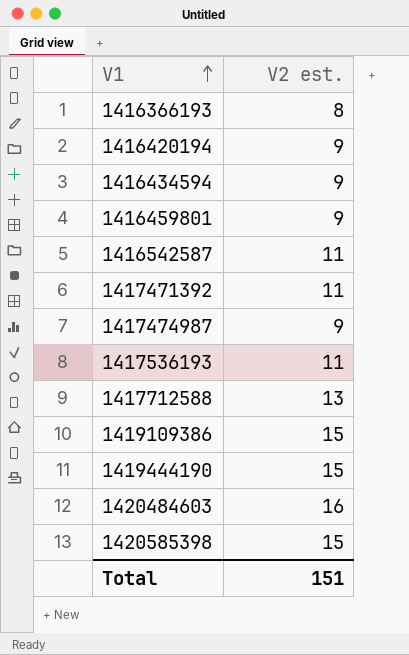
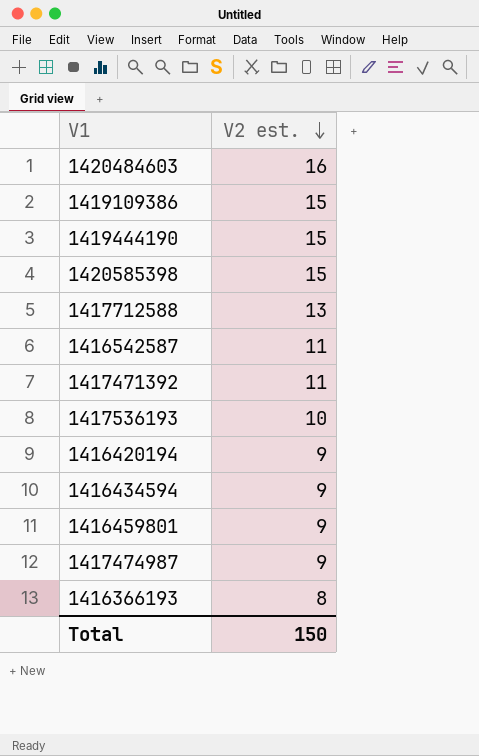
row order: V1 ascending -> V2 est. descending
1417536193 | V2 est.: 11 -> 10
Total | V2 est.: 151 -> 150

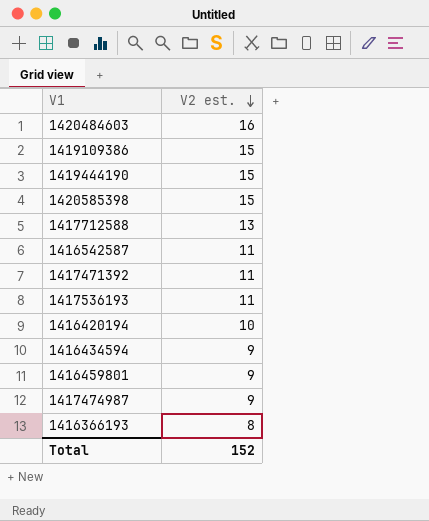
1417536193 | V2 est.: 10 -> 11
1416420194 | V2 est.: 9 -> 10
Total | V2 est.: 150 -> 152

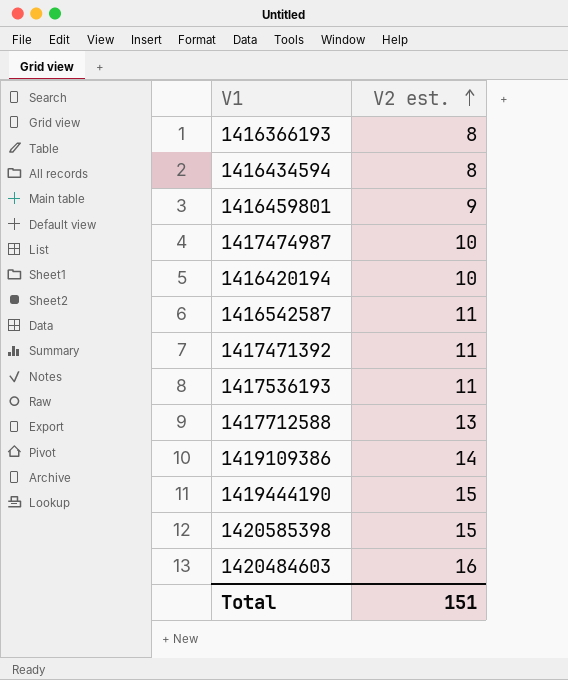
row order: V2 est. descending -> V2 est. ascending
1416434594 | V2 est.: 9 -> 8
1417474987 | V2 est.: 9 -> 10
1419109386 | V2 est.: 15 -> 14
Total | V2 est.: 152 -> 151

